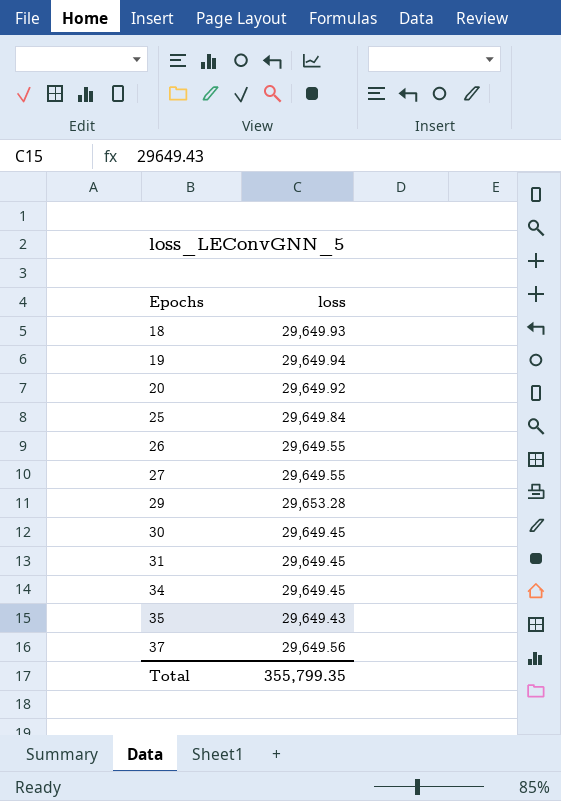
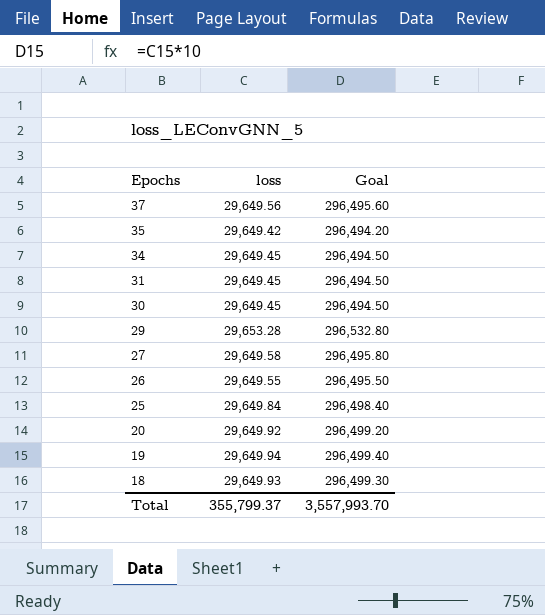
row order: Epochs ascending -> Epochs descending
column Goal | formula: none -> [loss] * 10
35 | loss: 29,649.43 -> 29,649.42
27 | loss: 29,649.55 -> 29,649.58
Total | loss: 355,799.35 -> 355,799.37

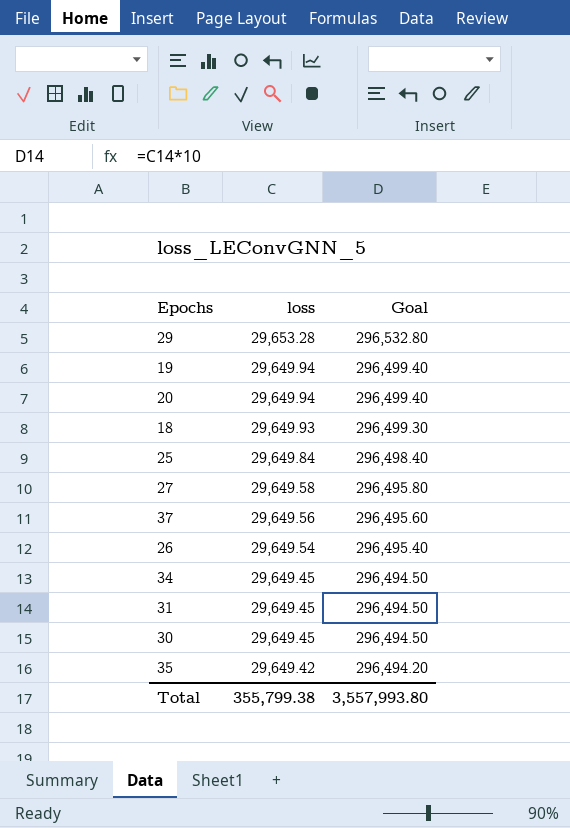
row order: Epochs descending -> loss descending
20 | loss: 29,649.92 -> 29,649.94
20 | Goal: 296,499.20 -> 296,499.40
26 | loss: 29,649.55 -> 29,649.54
26 | Goal: 296,495.50 -> 296,495.40
Total | loss: 355,799.37 -> 355,799.38
Total | Goal: 3,557,993.70 -> 3,557,993.80

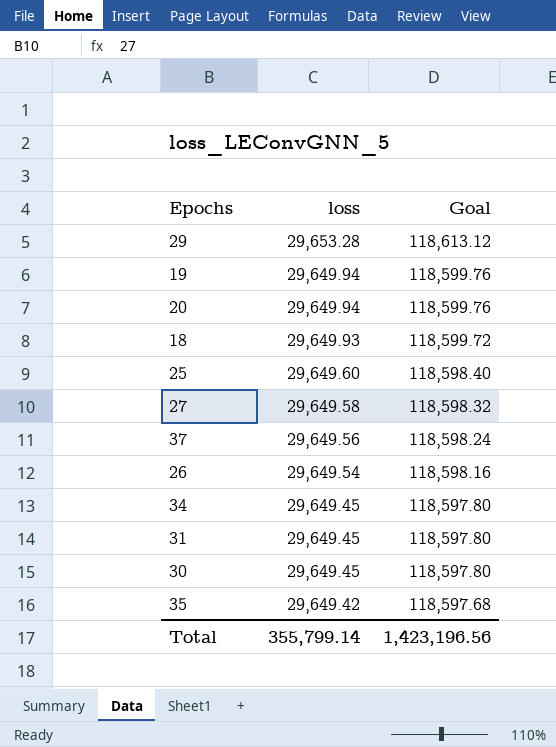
column Goal | formula: [loss] * 10 -> [loss] * 4
25 | loss: 29,649.84 -> 29,649.60
Total | loss: 355,799.38 -> 355,799.14
Total | Goal: 3,557,993.80 -> 1,423,196.56

